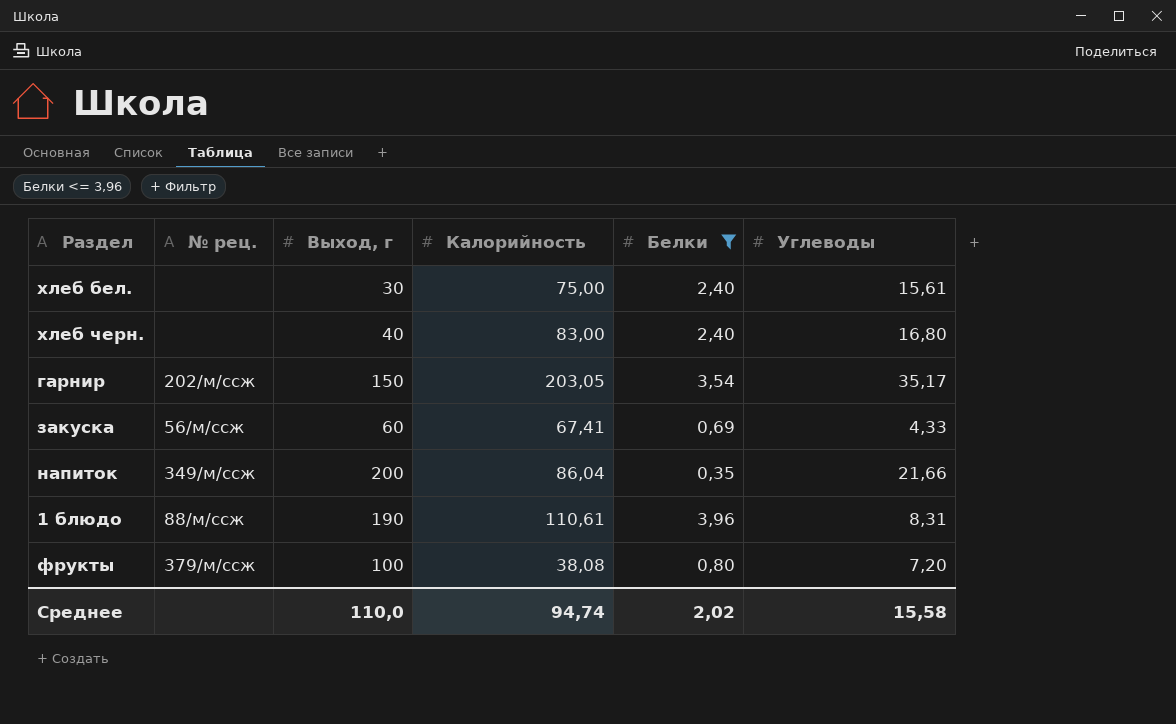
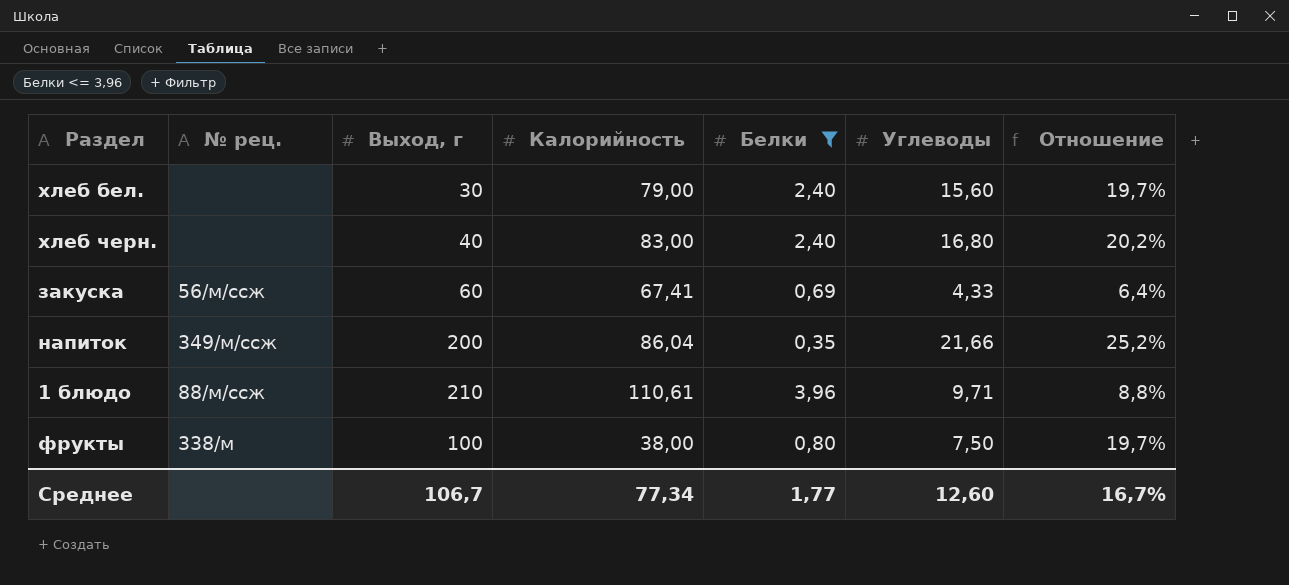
column Отношение | formula: none -> [Углеводы] / [Калорийность]
row гарнир: 202/м/ссж | 150 | 203,05 | 3,54 | 35,17 -> none
хлеб бел. | Калорийность: 75,00 -> 79,00
хлеб бел. | Углеводы: 15,61 -> 15,60
1 блюдо | Выход, г: 190 -> 210
1 блюдо | Углеводы: 8,31 -> 9,71
фрукты | № рец.: 379/м/ссж -> 338/м
фрукты | Калорийность: 38,08 -> 38,00
фрукты | Углеводы: 7,20 -> 7,50
Среднее | Выход, г: 110,0 -> 106,7
Среднее | Калорийность: 94,74 -> 77,34
Среднее | Белки: 2,02 -> 1,77
Среднее | Углеводы: 15,58 -> 12,60

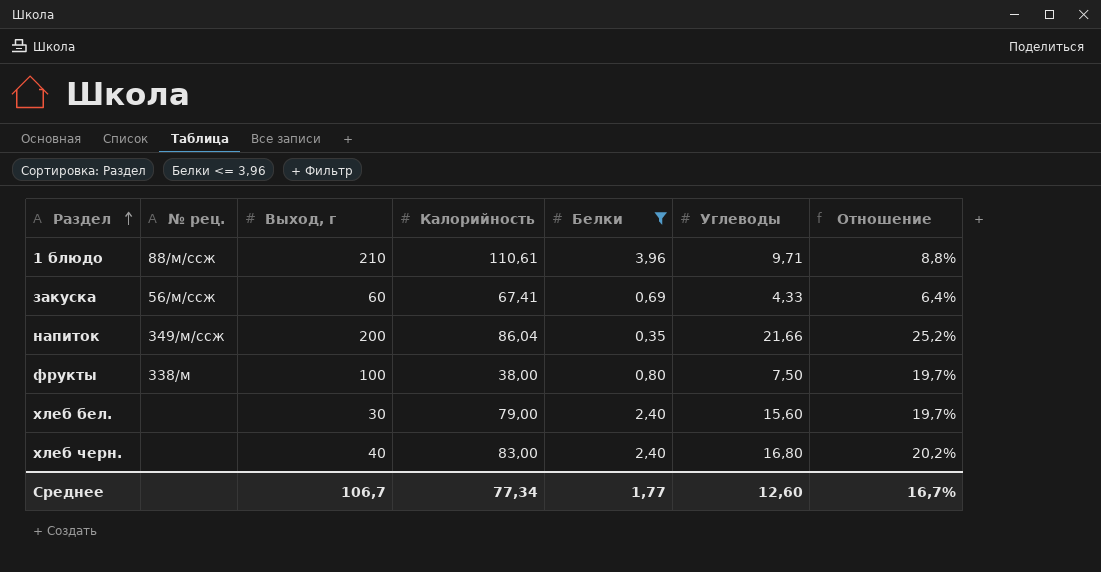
row order: none -> Раздел ascending

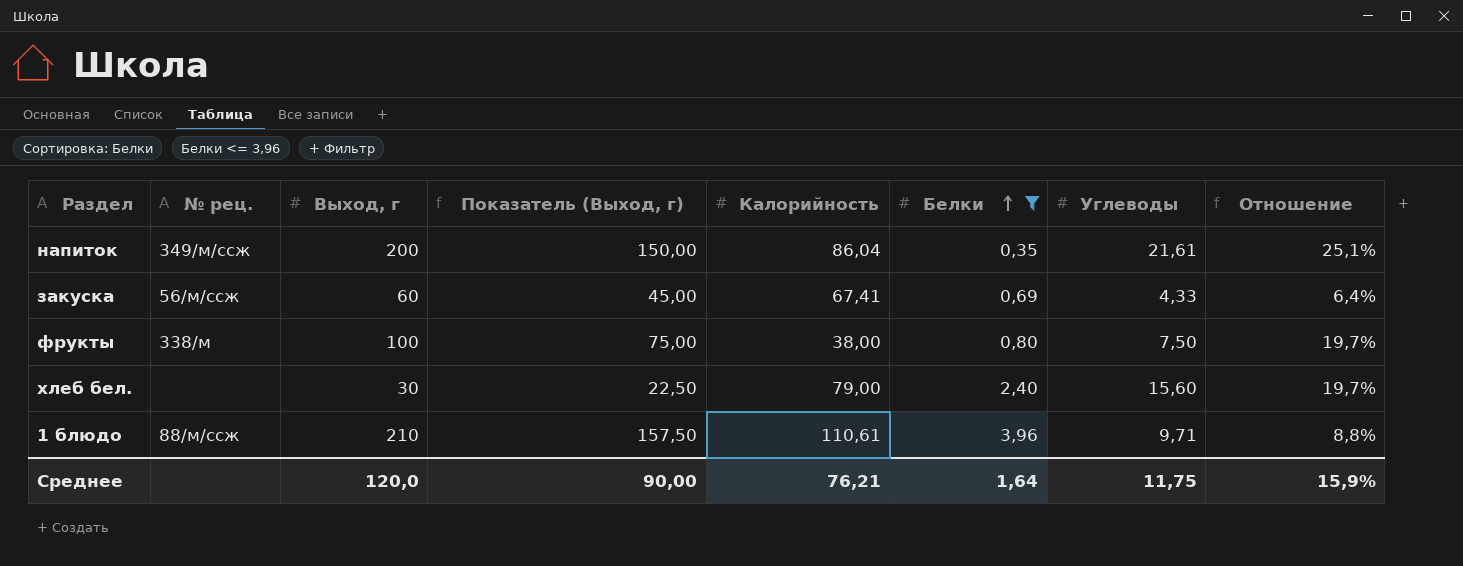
row order: Раздел ascending -> Белки ascending
column Показатель (Выход, г) | formula: none -> [Выход, г] * 0,75
row хлеб черн.: none | 40 | 83,00 | 2,40 | 16,80 | 20,2% -> none
напиток | Углеводы: 21,66 -> 21,61
напиток | Отношение: 25,2% -> 25,1%
Среднее | Выход, г: 106,7 -> 120,0
Среднее | Калорийность: 77,34 -> 76,21
Среднее | Белки: 1,77 -> 1,64
Среднее | Углеводы: 12,60 -> 11,75
Среднее | Отношение: 16,7% -> 15,9%

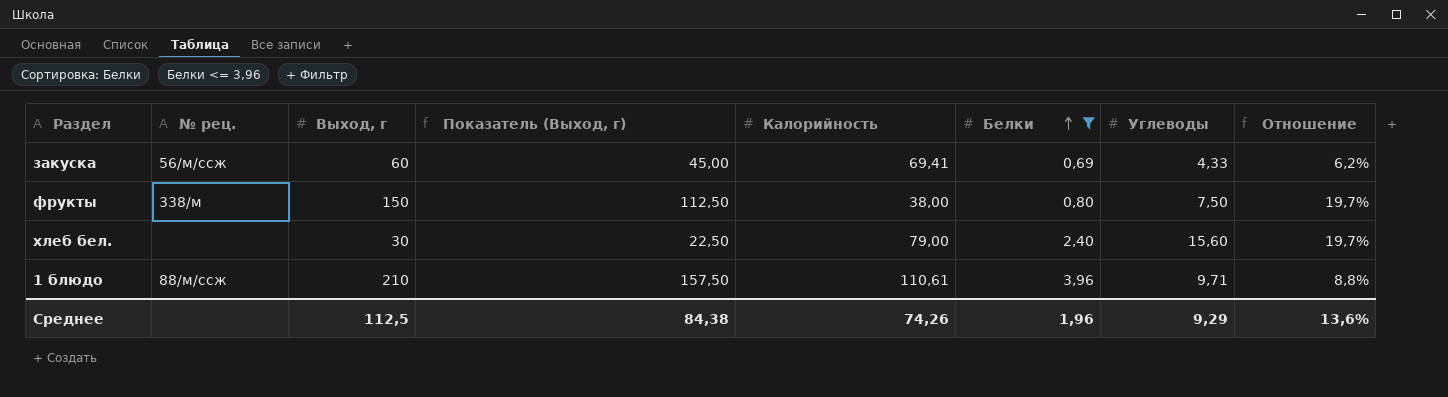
row напиток: 349/м/ссж | 200 | 150,00 | 86,04 | 0,35 | 21,61 | 25,1% -> none
закуска | Калорийность: 67,41 -> 69,41
закуска | Отношение: 6,4% -> 6,2%
фрукты | Выход, г: 100 -> 150
фрукты | Показатель (Выход, г): 75,00 -> 112,50
Среднее | Выход, г: 120,0 -> 112,5
Среднее | Показатель (Выход, г): 90,00 -> 84,38
Среднее | Калорийность: 76,21 -> 74,26
Среднее | Белки: 1,64 -> 1,96
Среднее | Углеводы: 11,75 -> 9,29
Среднее | Отношение: 15,9% -> 13,6%

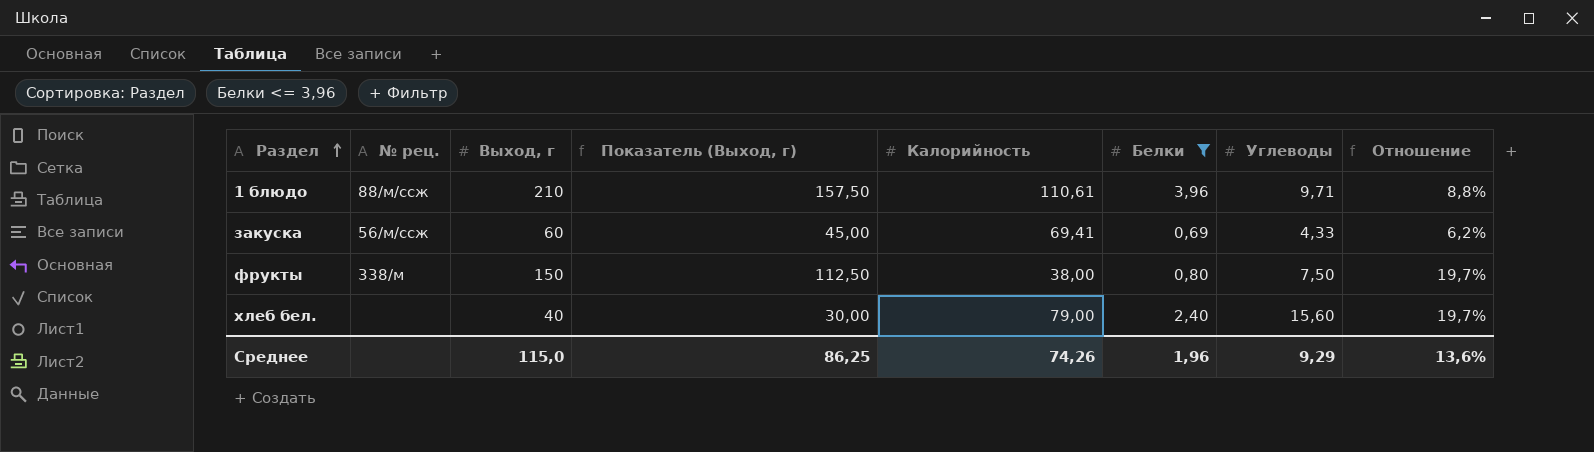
row order: Белки ascending -> Раздел ascending
хлеб бел. | Выход, г: 30 -> 40
хлеб бел. | Показатель (Выход, г): 22,50 -> 30,00
Среднее | Выход, г: 112,5 -> 115,0
Среднее | Показатель (Выход, г): 84,38 -> 86,25

